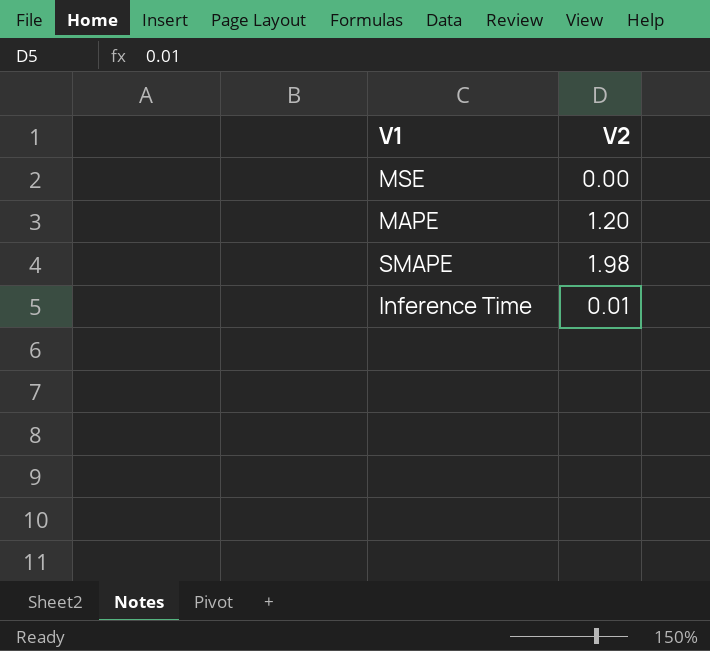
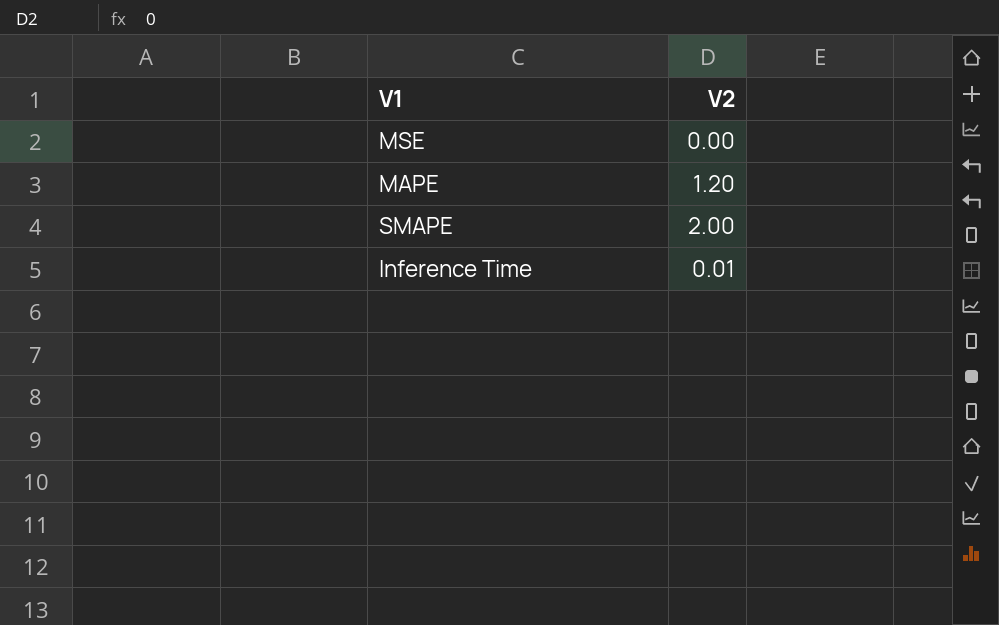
SMAPE | V2: 1.98 -> 2.00

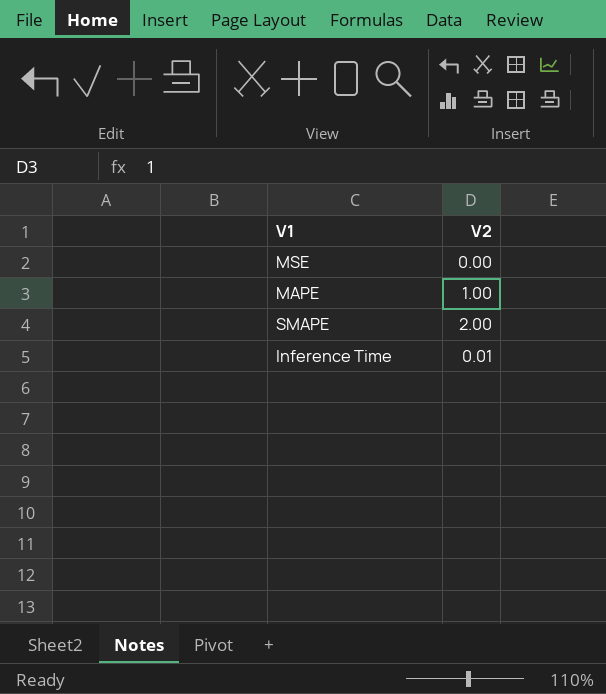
MAPE | V2: 1.20 -> 1.00

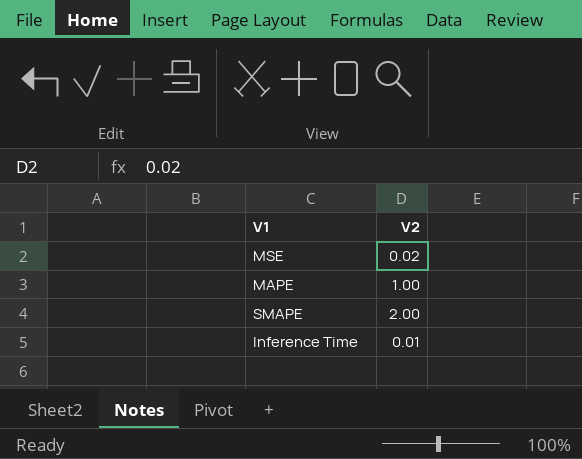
MSE | V2: 0.00 -> 0.02

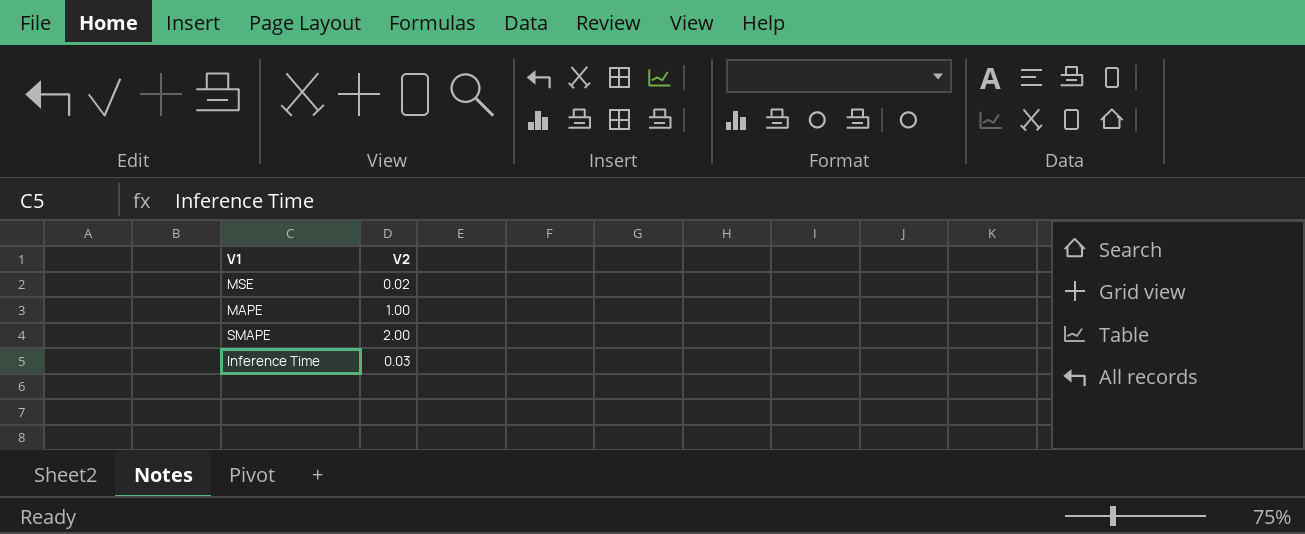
Inference Time | V2: 0.01 -> 0.03

